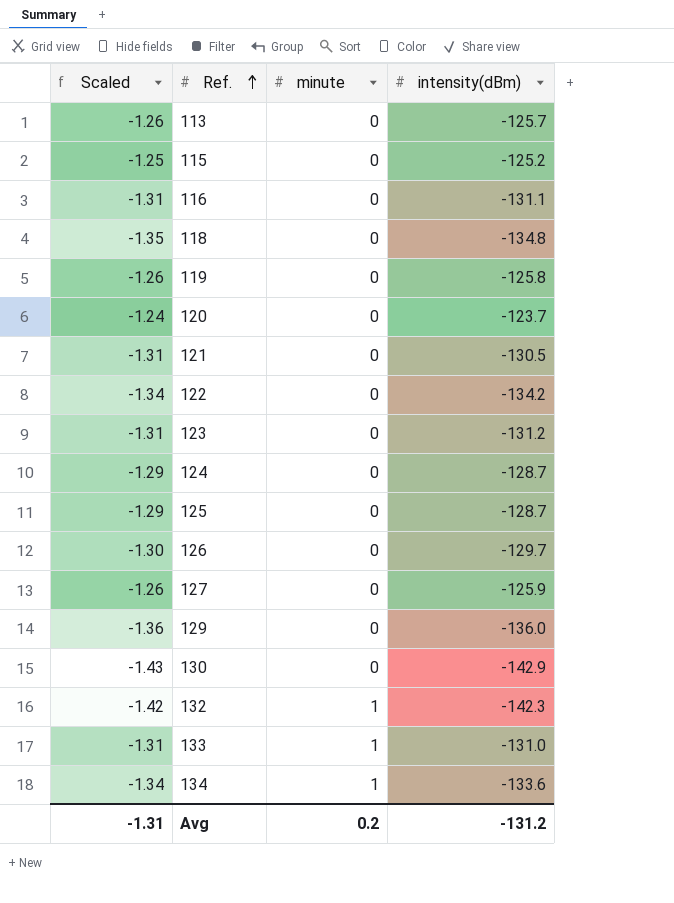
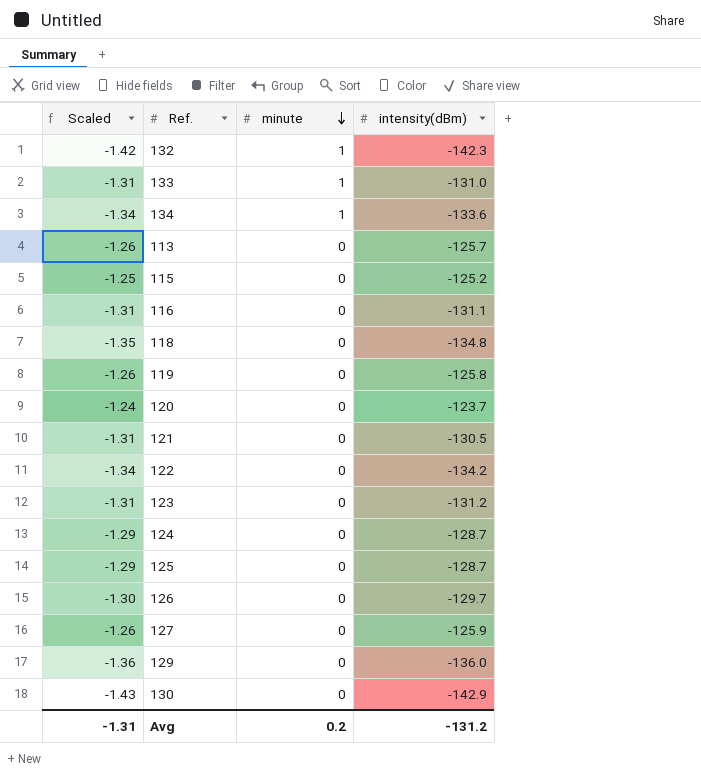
row order: Ref. ascending -> minute descending

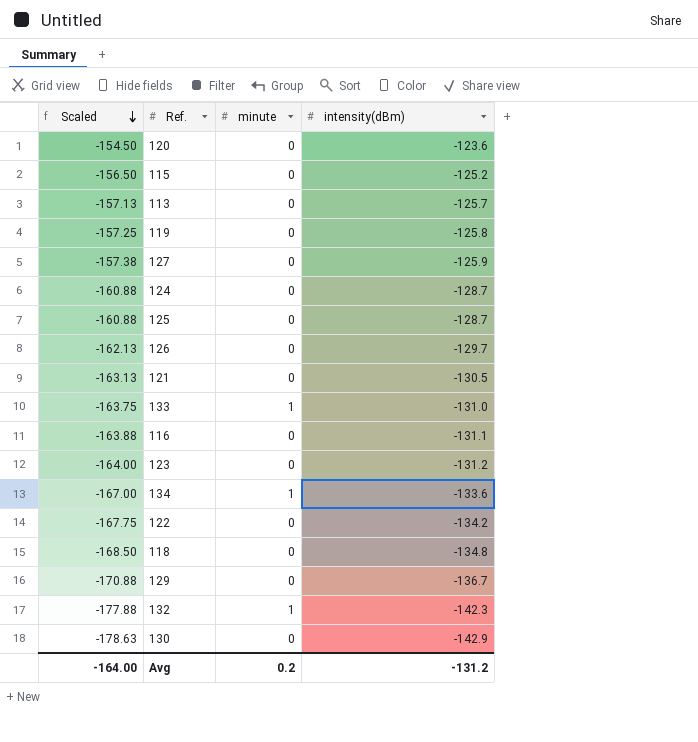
row order: minute descending -> Scaled descending
column Scaled | formula: [intensity(dBm)] * 0.01 -> [intensity(dBm)] * 1.25
120 | intensity(dBm): -123.7 -> -123.6
129 | intensity(dBm): -136.0 -> -136.7
Avg | Scaled: -1.31 -> -164.00

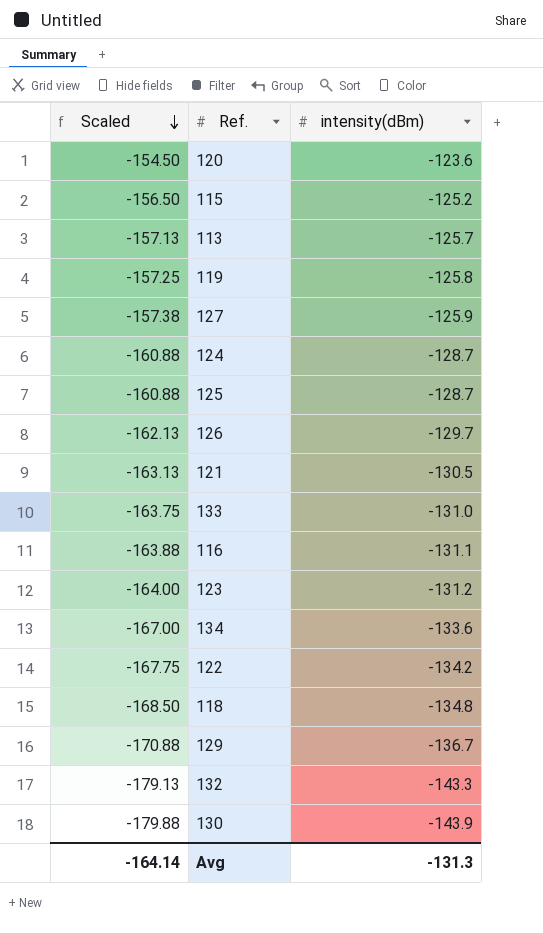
column minute | position: 3 -> none
132 | Scaled: -177.88 -> -179.13
132 | intensity(dBm): -142.3 -> -143.3
130 | Scaled: -178.63 -> -179.88
130 | intensity(dBm): -142.9 -> -143.9
Avg | Scaled: -164.00 -> -164.14
Avg | intensity(dBm): -131.2 -> -131.3

